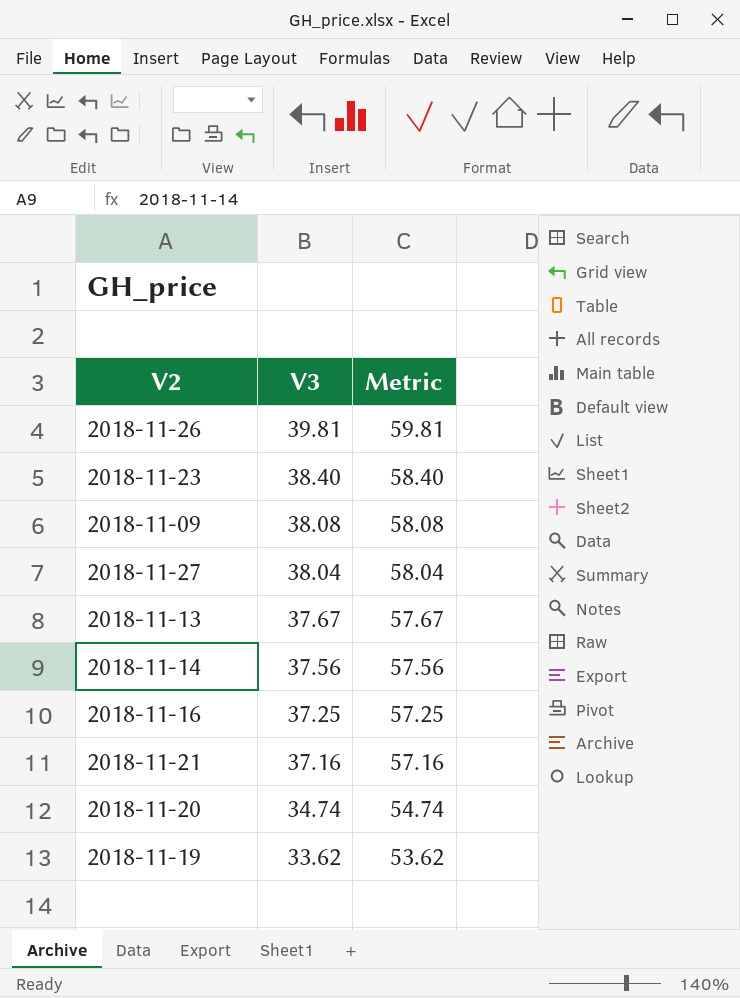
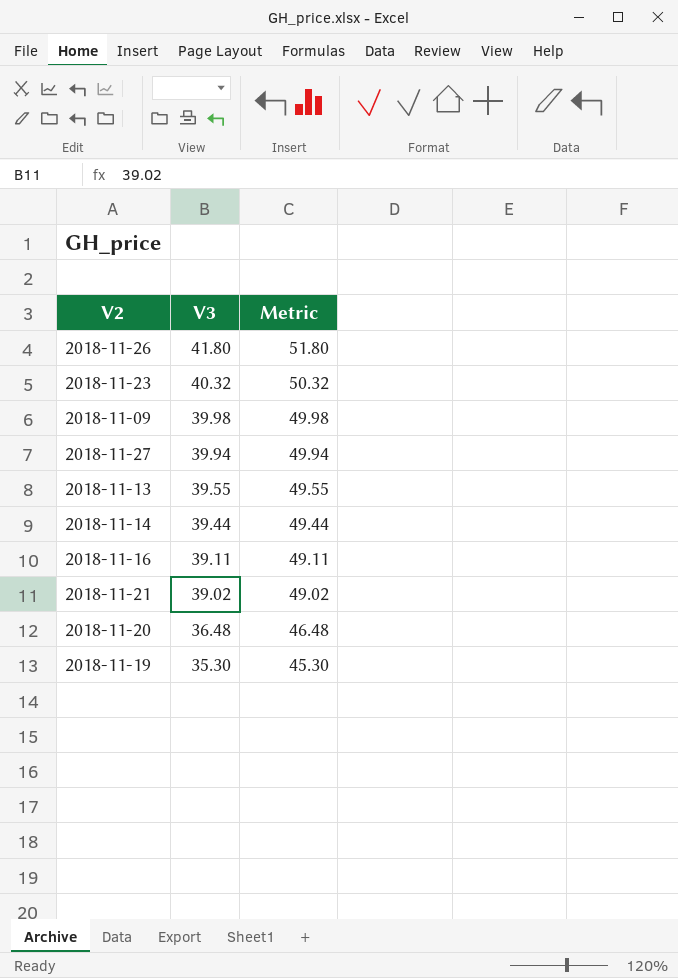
column Metric | formula: [V3] + 20 -> [V3] + 10
2018-11-26 | V3: 39.81 -> 41.80
2018-11-23 | V3: 38.40 -> 40.32
2018-11-09 | V3: 38.08 -> 39.98
2018-11-27 | V3: 38.04 -> 39.94
2018-11-13 | V3: 37.67 -> 39.55
2018-11-14 | V3: 37.56 -> 39.44
2018-11-16 | V3: 37.25 -> 39.11
2018-11-21 | V3: 37.16 -> 39.02
2018-11-20 | V3: 34.74 -> 36.48
2018-11-19 | V3: 33.62 -> 35.30

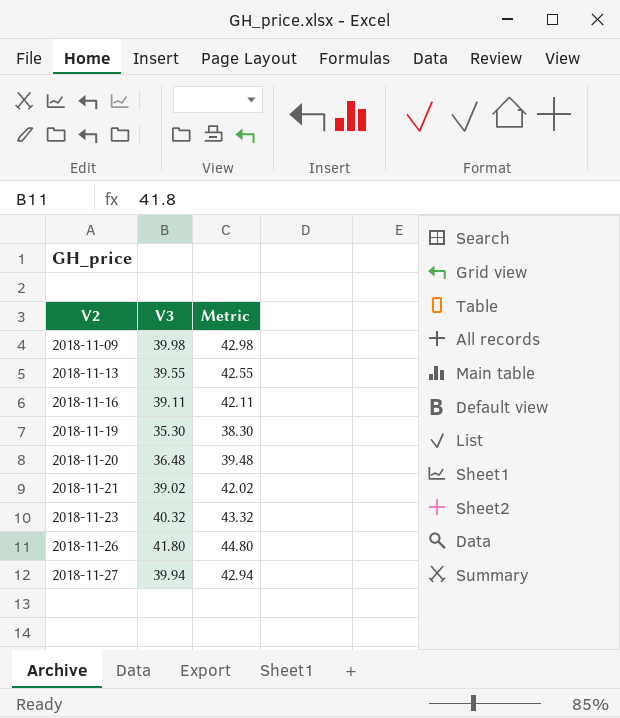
row order: V3 descending -> V2 ascending
column Metric | formula: [V3] + 10 -> [V3] + 3
row 2018-11-14: 39.44 | 49.44 -> none

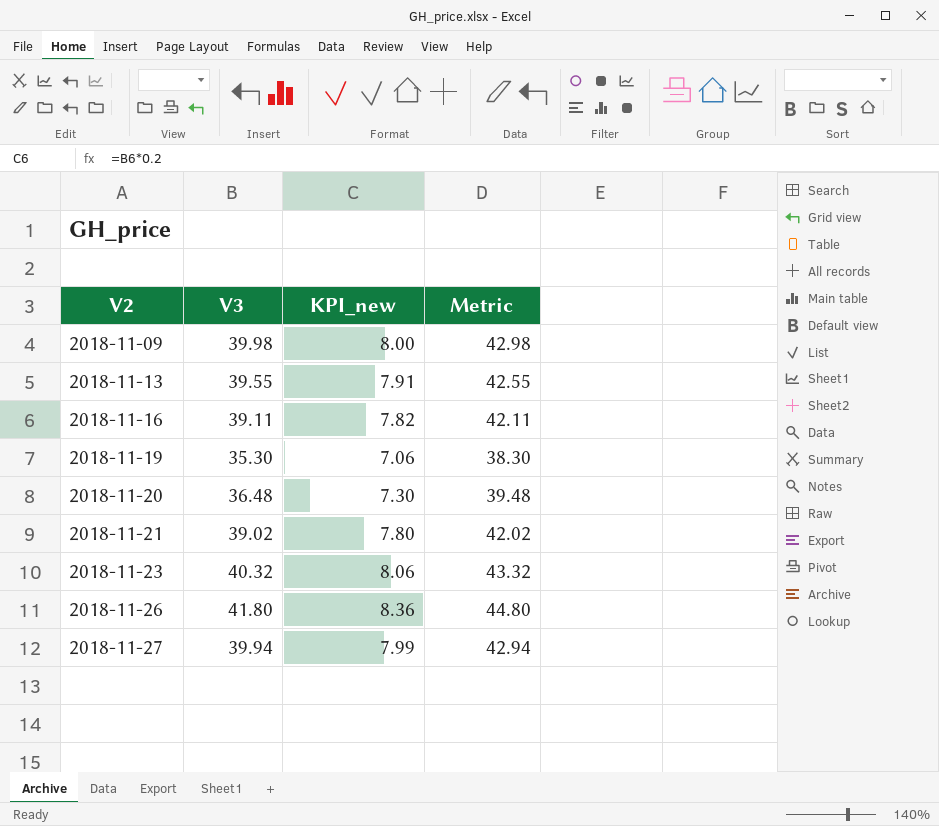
column KPI_new | formula: none -> [V3] * 0.2

